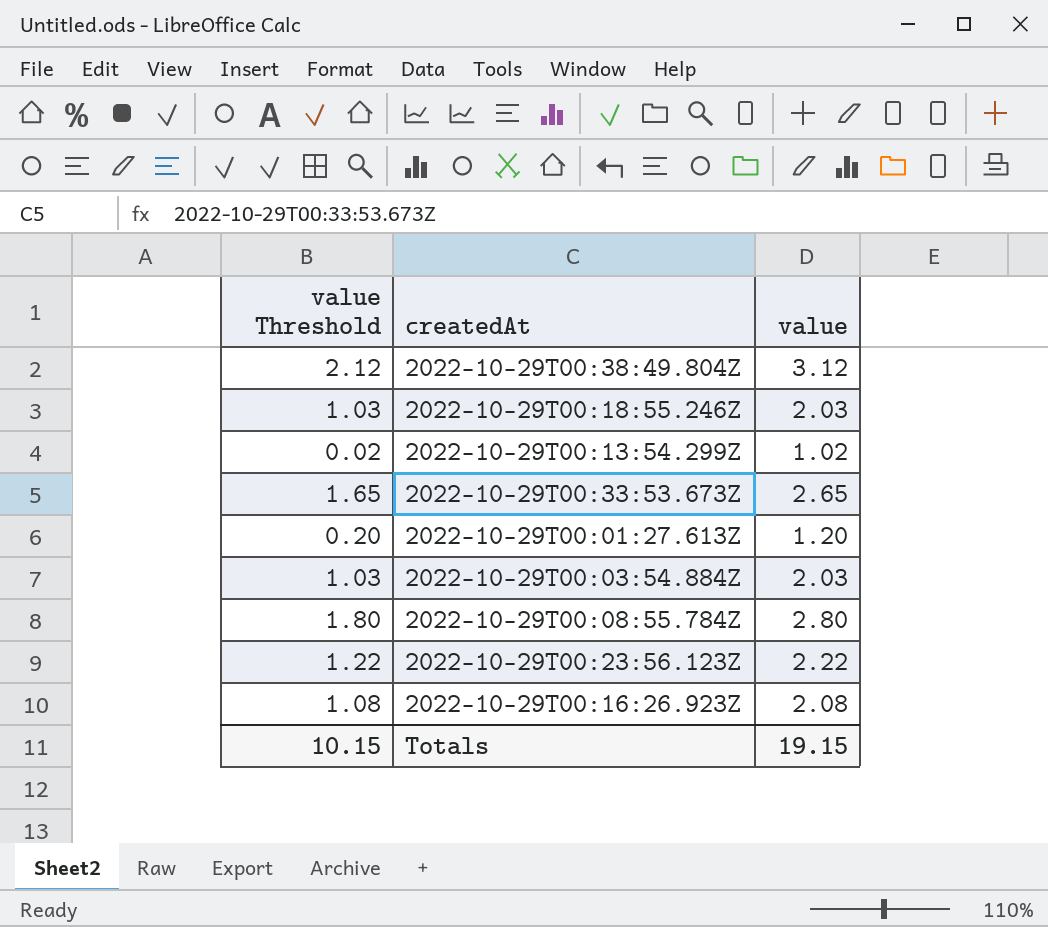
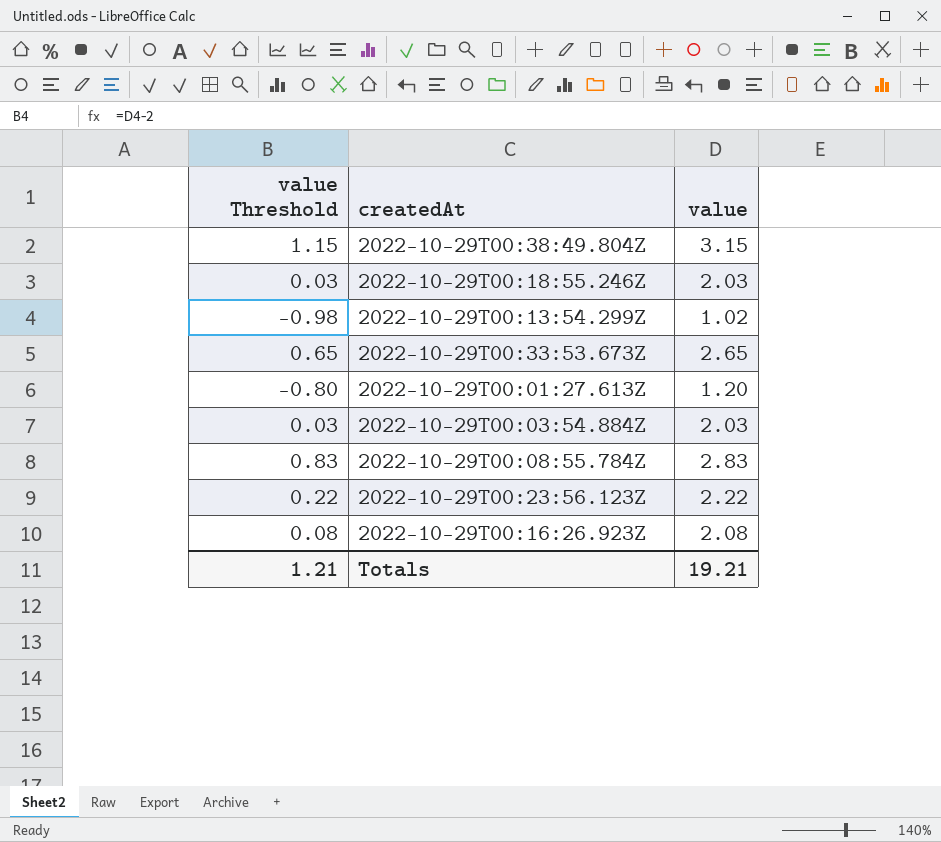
column value Threshold | formula: [value] - 1 -> [value] - 2
2022-10-29T00:38:49.804Z | value: 3.12 -> 3.15
2022-10-29T00:08:55.784Z | value: 2.80 -> 2.83
Totals | value Threshold: 10.15 -> 1.21
Totals | value: 19.15 -> 19.21

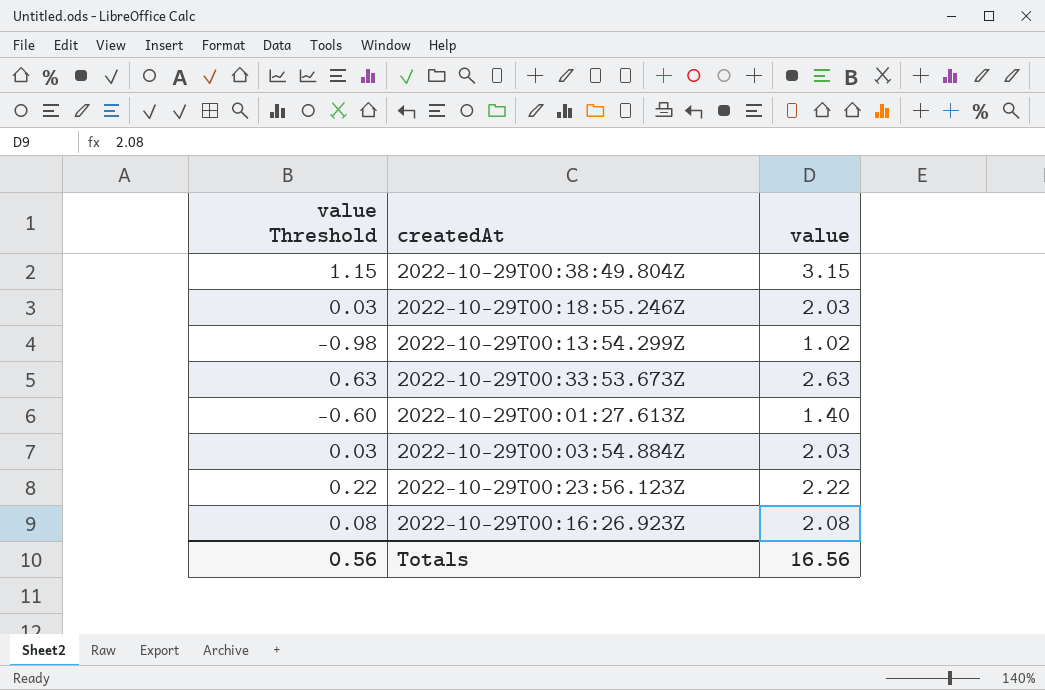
row 2022-10-29T00:08:55.784Z: 0.83 | 2.83 -> none
2022-10-29T00:33:53.673Z | value Threshold: 0.65 -> 0.63
2022-10-29T00:33:53.673Z | value: 2.65 -> 2.63
2022-10-29T00:01:27.613Z | value Threshold: -0.80 -> -0.60
2022-10-29T00:01:27.613Z | value: 1.20 -> 1.40
Totals | value Threshold: 1.21 -> 0.56
Totals | value: 19.21 -> 16.56

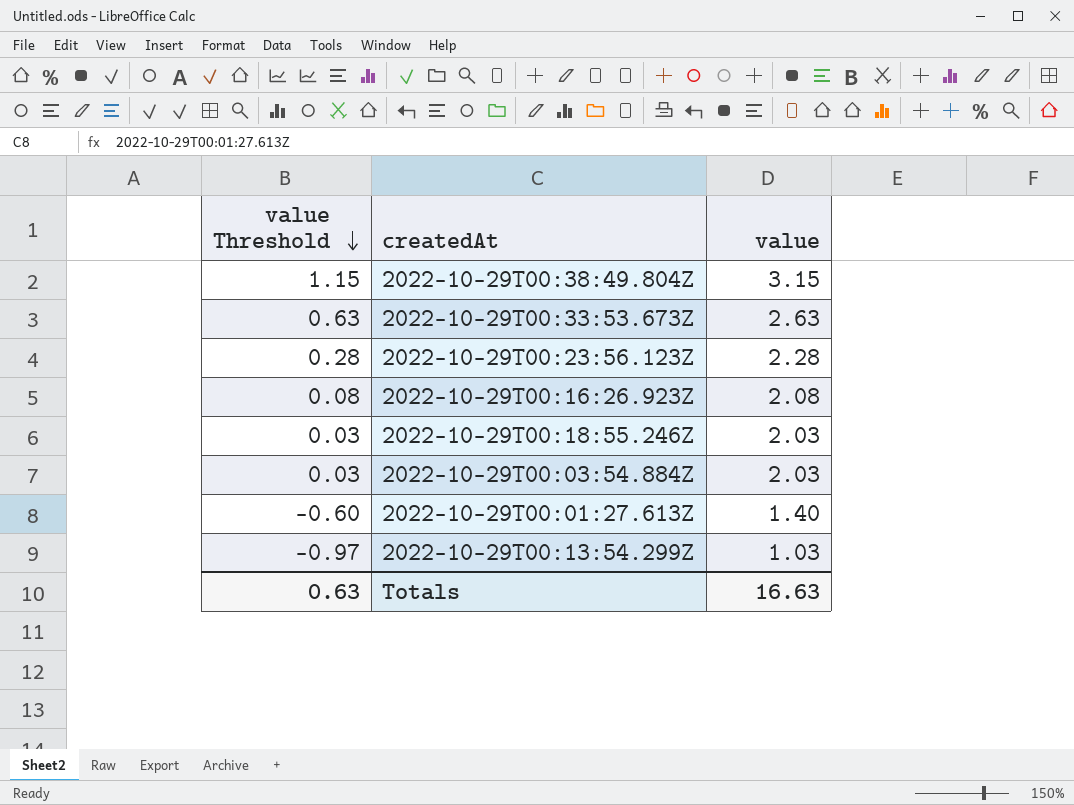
row order: none -> value Threshold descending
2022-10-29T00:23:56.123Z | value Threshold: 0.22 -> 0.28
2022-10-29T00:23:56.123Z | value: 2.22 -> 2.28
2022-10-29T00:13:54.299Z | value Threshold: -0.98 -> -0.97
2022-10-29T00:13:54.299Z | value: 1.02 -> 1.03
Totals | value Threshold: 0.56 -> 0.63
Totals | value: 16.56 -> 16.63

